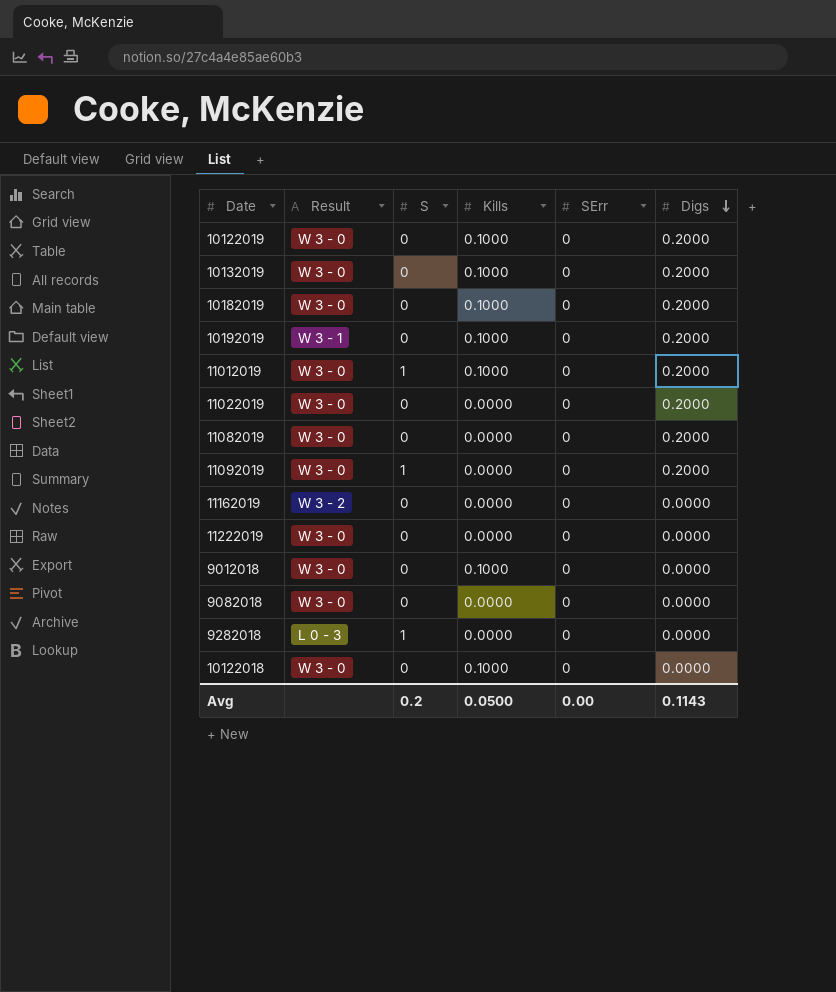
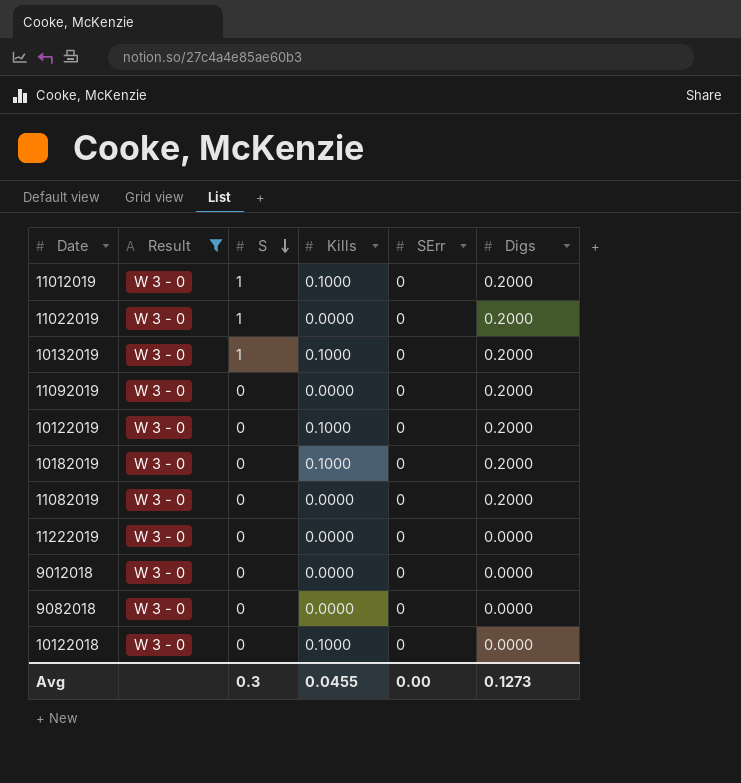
filter: none -> Result = W 3 - 0
row order: Digs descending -> S descending
11022019 | S: 0 -> 1
10132019 | S: 0 -> 1
11092019 | S: 1 -> 0
9012018 | Kills: 0.1000 -> 0.0000
Avg | S: 0.2 -> 0.3
Avg | Kills: 0.0500 -> 0.0455
Avg | Digs: 0.1143 -> 0.1273

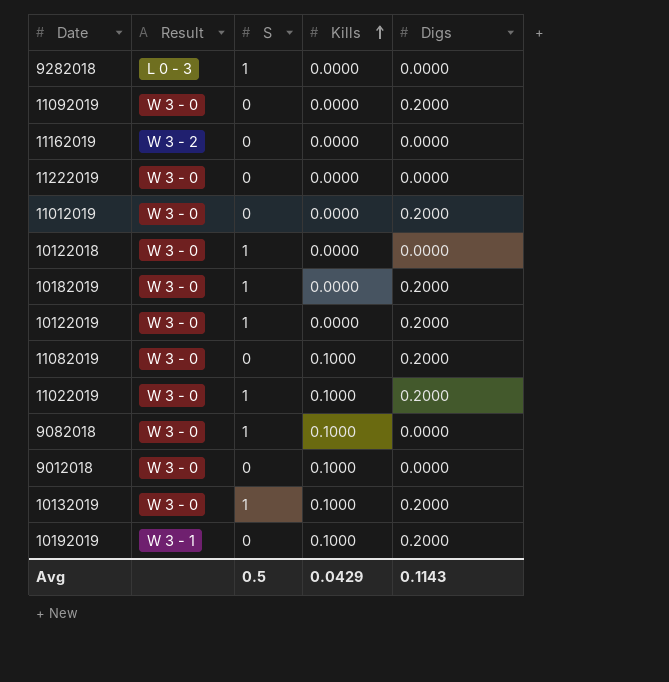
filter: Result = W 3 - 0 -> none
row order: S descending -> Kills ascending
column SErr | position: 5 -> none
11012019 | S: 1 -> 0
11012019 | Kills: 0.1000 -> 0.0000
10122018 | S: 0 -> 1
10122018 | Kills: 0.1000 -> 0.0000
10182019 | S: 0 -> 1
10182019 | Kills: 0.1000 -> 0.0000
10122019 | S: 0 -> 1
10122019 | Kills: 0.1000 -> 0.0000
11082019 | Kills: 0.0000 -> 0.1000
11022019 | Kills: 0.0000 -> 0.1000
9082018 | S: 0 -> 1
9082018 | Kills: 0.0000 -> 0.1000
9012018 | Kills: 0.0000 -> 0.1000
Avg | S: 0.3 -> 0.5
Avg | Kills: 0.0455 -> 0.0429
Avg | Digs: 0.1273 -> 0.1143

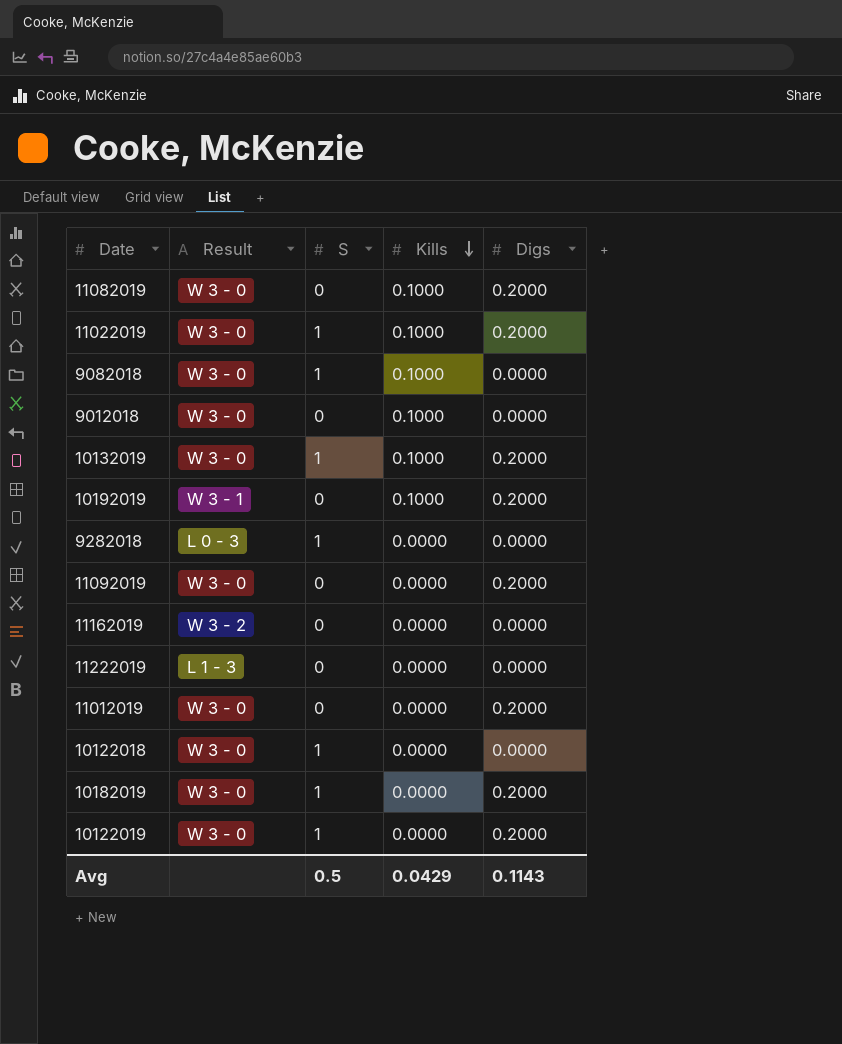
row order: Kills ascending -> Kills descending
11222019 | Result: W 3 - 0 -> L 1 - 3

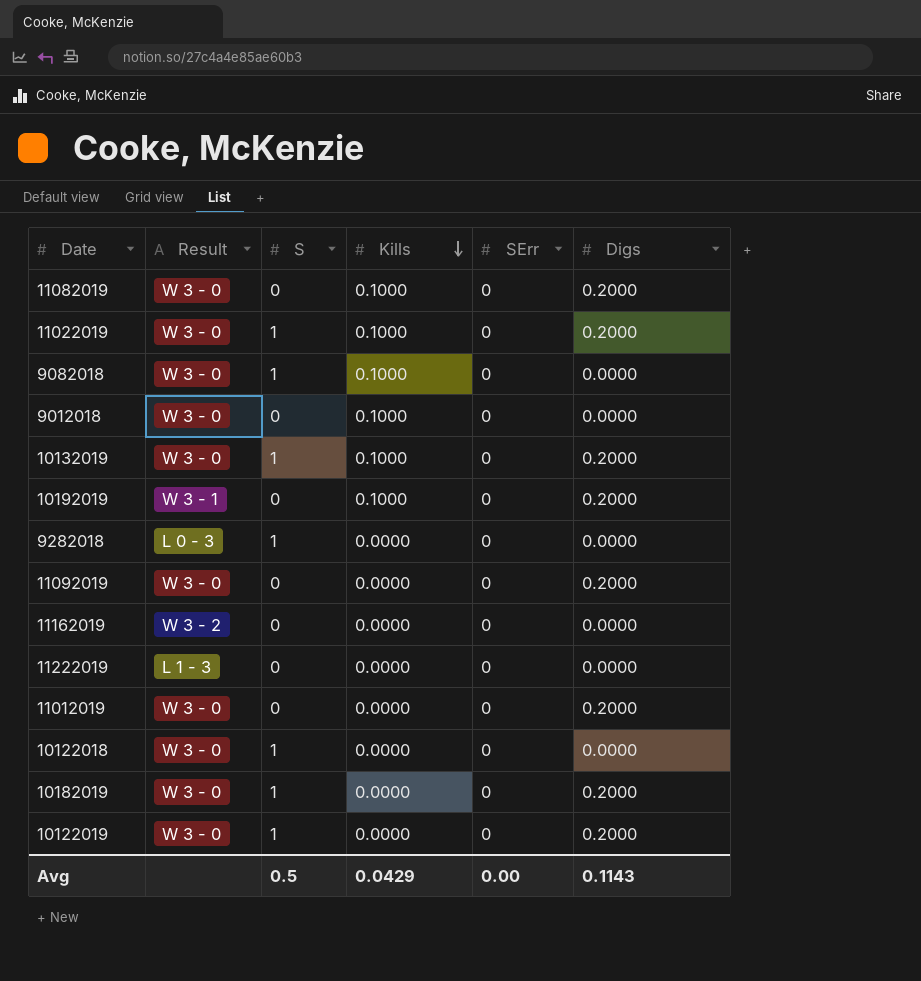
column SErr | position: none -> 5

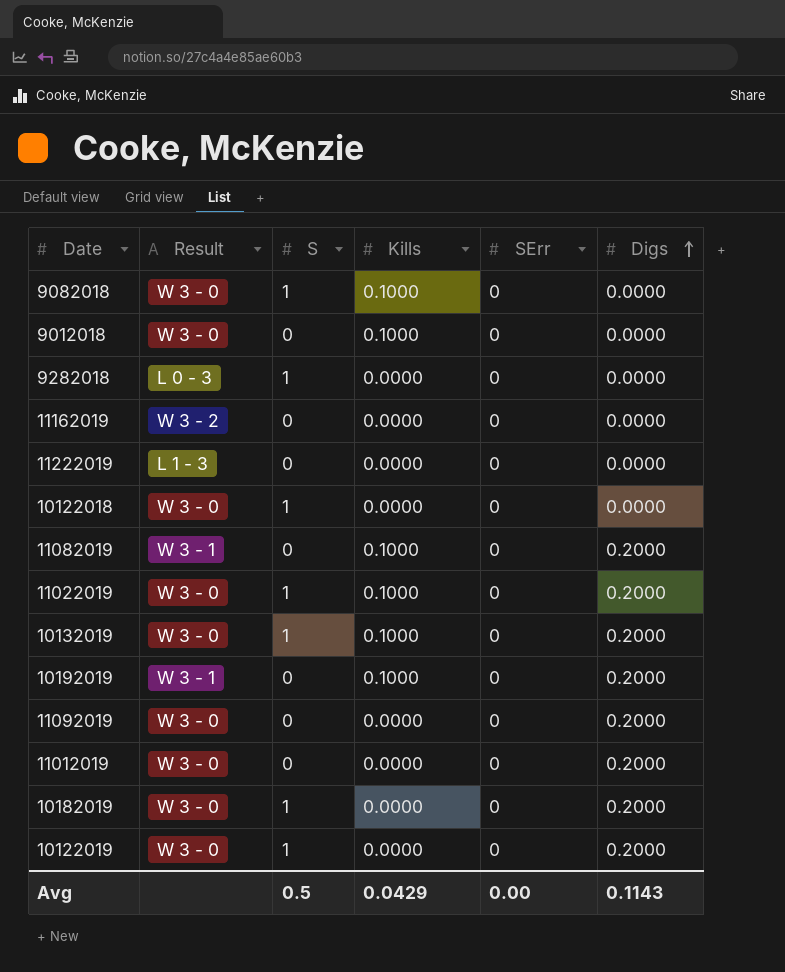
row order: Kills descending -> Digs ascending
11082019 | Result: W 3 - 0 -> W 3 - 1

